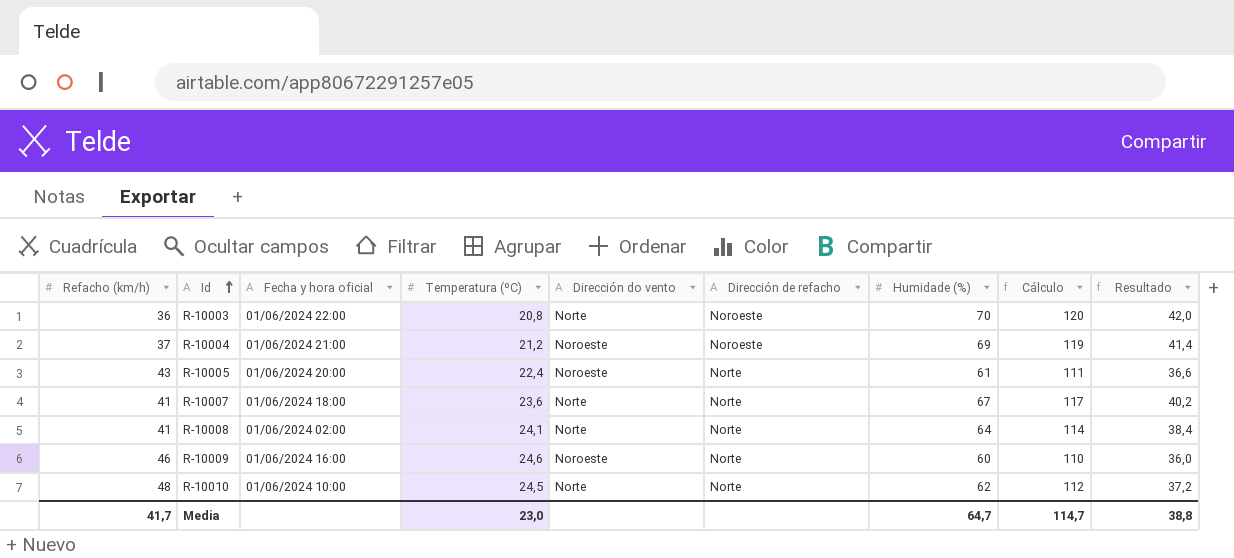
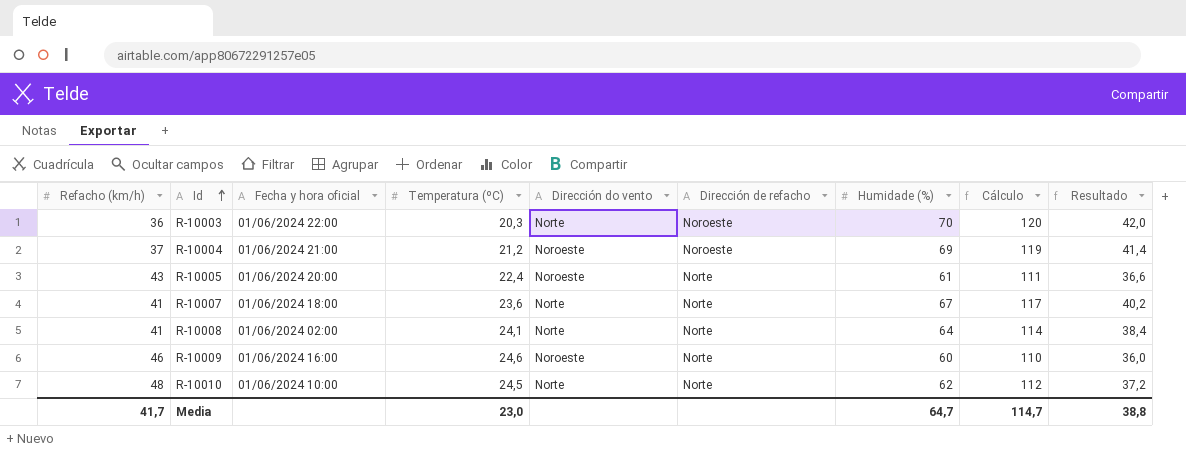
R-10003 | Temperatura (ºC): 20,8 -> 20,3

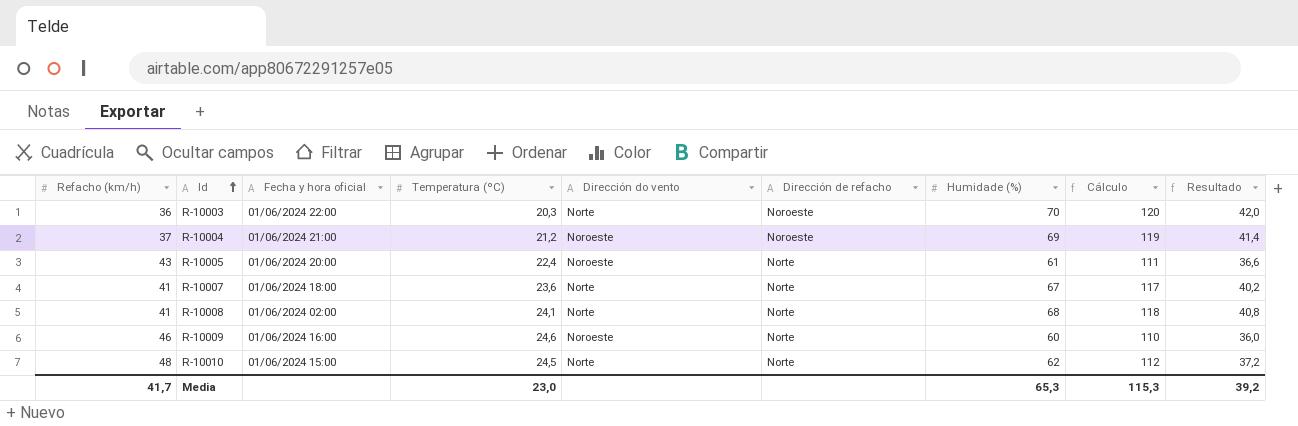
R-10008 | Humidade (%): 64 -> 68
R-10008 | Cálculo: 114 -> 118
R-10008 | Resultado: 38,4 -> 40,8
R-10010 | Fecha y hora oficial: 01/06/2024 10:00 -> 01/06/2024 15:00
Media | Humidade (%): 64,7 -> 65,3
Media | Cálculo: 114,7 -> 115,3
Media | Resultado: 38,8 -> 39,2

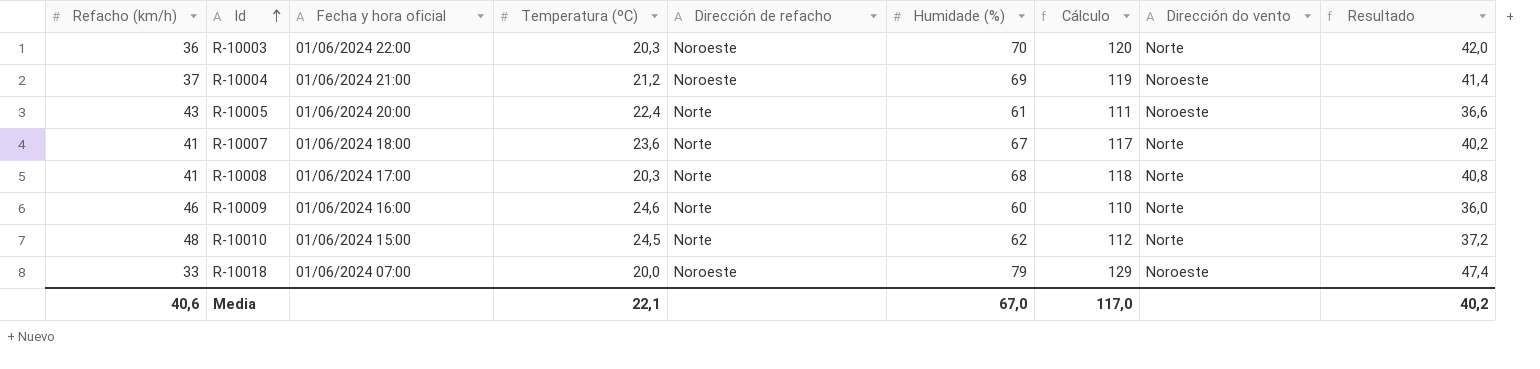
column Dirección do vento | position: 5 -> 8
R-10008 | Fecha y hora oficial: 01/06/2024 02:00 -> 01/06/2024 17:00
R-10008 | Temperatura (ºC): 24,1 -> 20,3
R-10009 | Dirección do vento: Noroeste -> Norte
row R-10018: none -> 33 | 01/06/2024 07:00 | 20,0 | Noroeste | 79 | 129 | Noroeste | 47,4
Media | Refacho (km/h): 41,7 -> 40,6
Media | Temperatura (ºC): 23,0 -> 22,1
Media | Humidade (%): 65,3 -> 67,0
Media | Cálculo: 115,3 -> 117,0
Media | Resultado: 39,2 -> 40,2

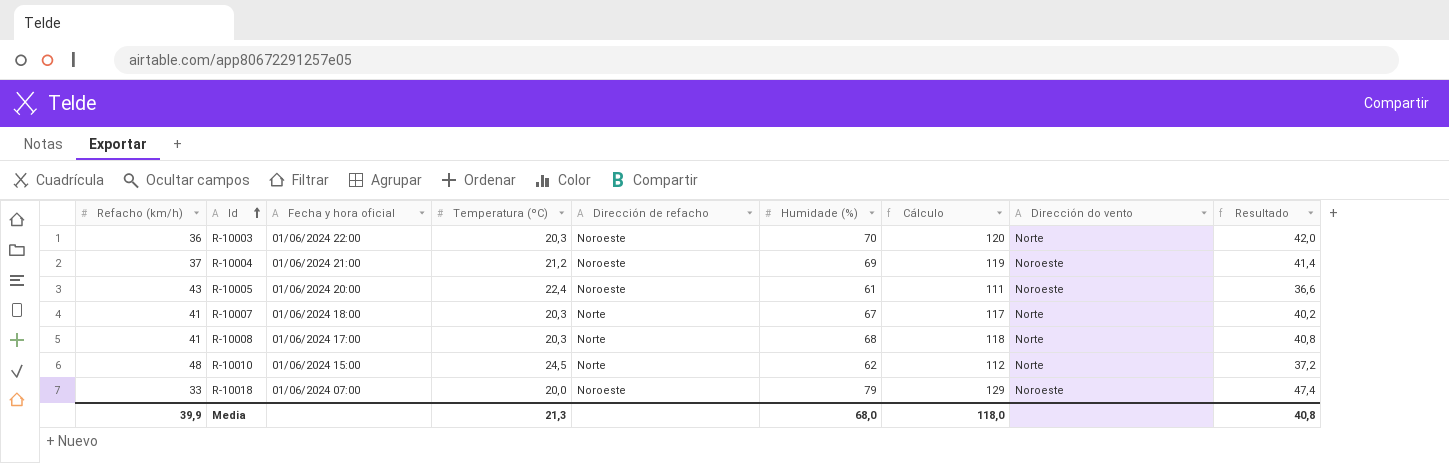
row R-10009: 46 | 01/06/2024 16:00 | 24,6 | Norte | 60 | 110 | Norte | 36,0 -> none
R-10005 | Dirección de refacho: Norte -> Noroeste
R-10007 | Temperatura (ºC): 23,6 -> 20,3
Media | Refacho (km/h): 40,6 -> 39,9
Media | Temperatura (ºC): 22,1 -> 21,3
Media | Humidade (%): 67,0 -> 68,0
Media | Cálculo: 117,0 -> 118,0
Media | Resultado: 40,2 -> 40,8

